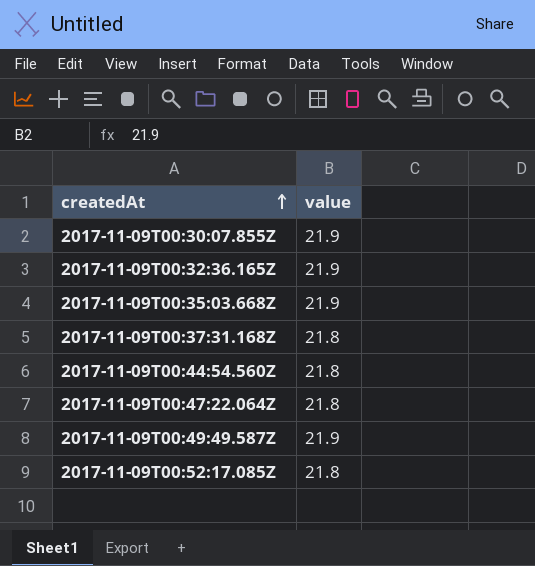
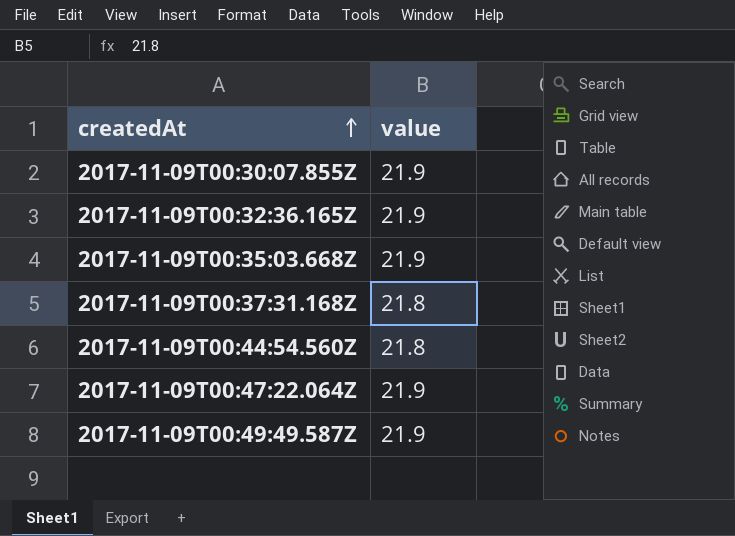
row 2017-11-09T00:52:17.085Z: 21.8 -> none
2017-11-09T00:47:22.064Z | value: 21.8 -> 21.9

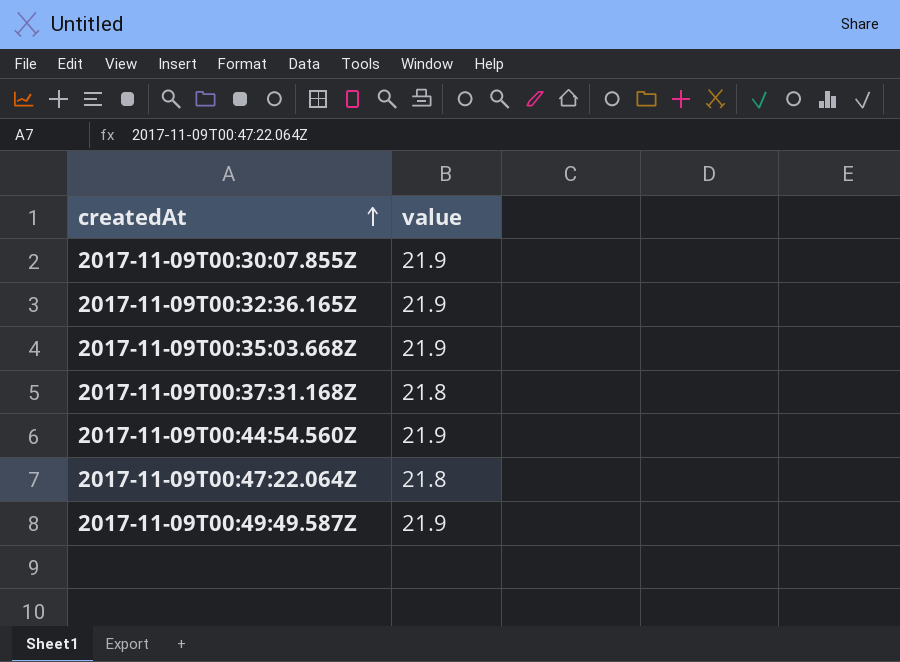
2017-11-09T00:44:54.560Z | value: 21.8 -> 21.9
2017-11-09T00:47:22.064Z | value: 21.9 -> 21.8

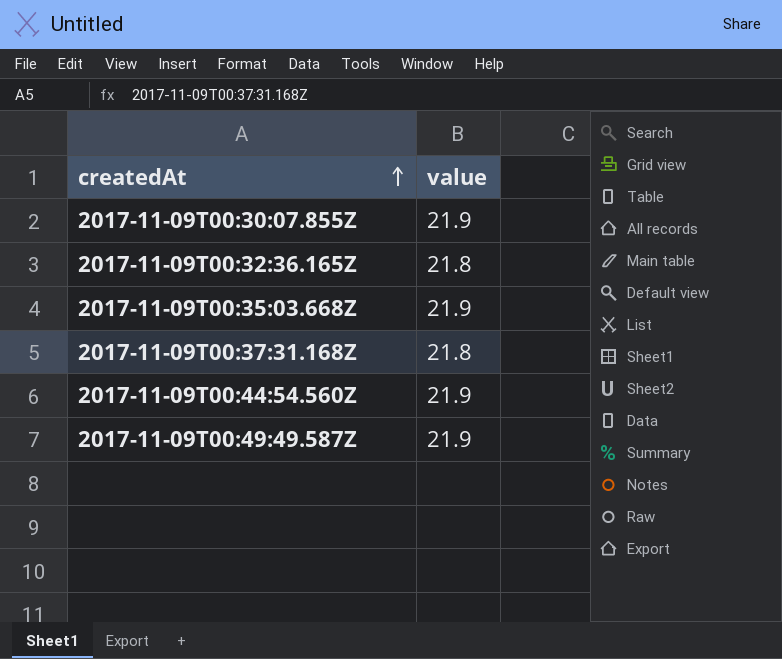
row 2017-11-09T00:47:22.064Z: 21.8 -> none
2017-11-09T00:32:36.165Z | value: 21.9 -> 21.8

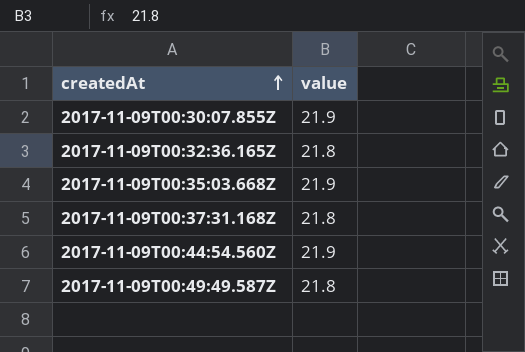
2017-11-09T00:49:49.587Z | value: 21.9 -> 21.8

